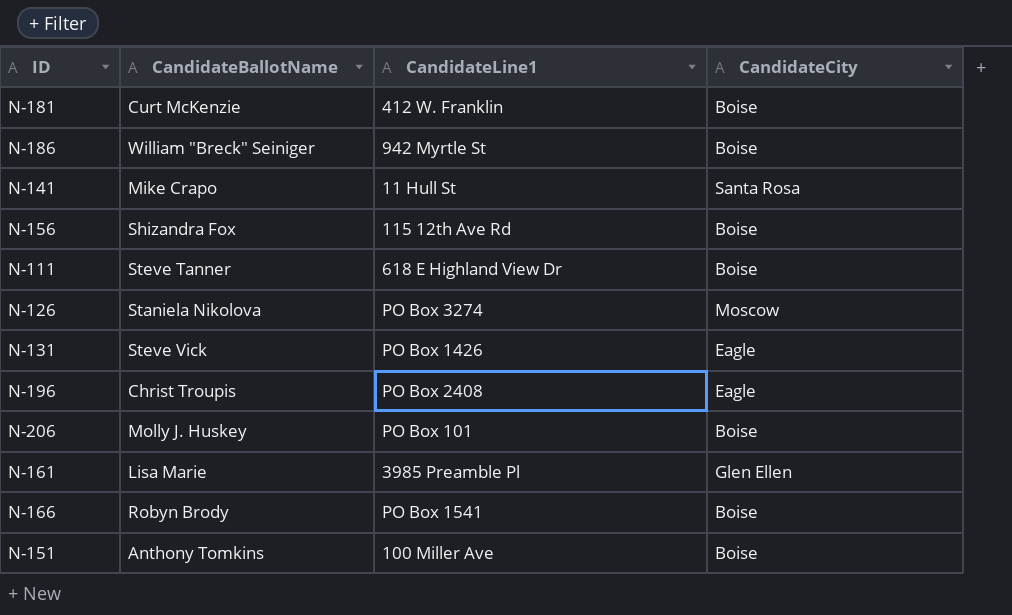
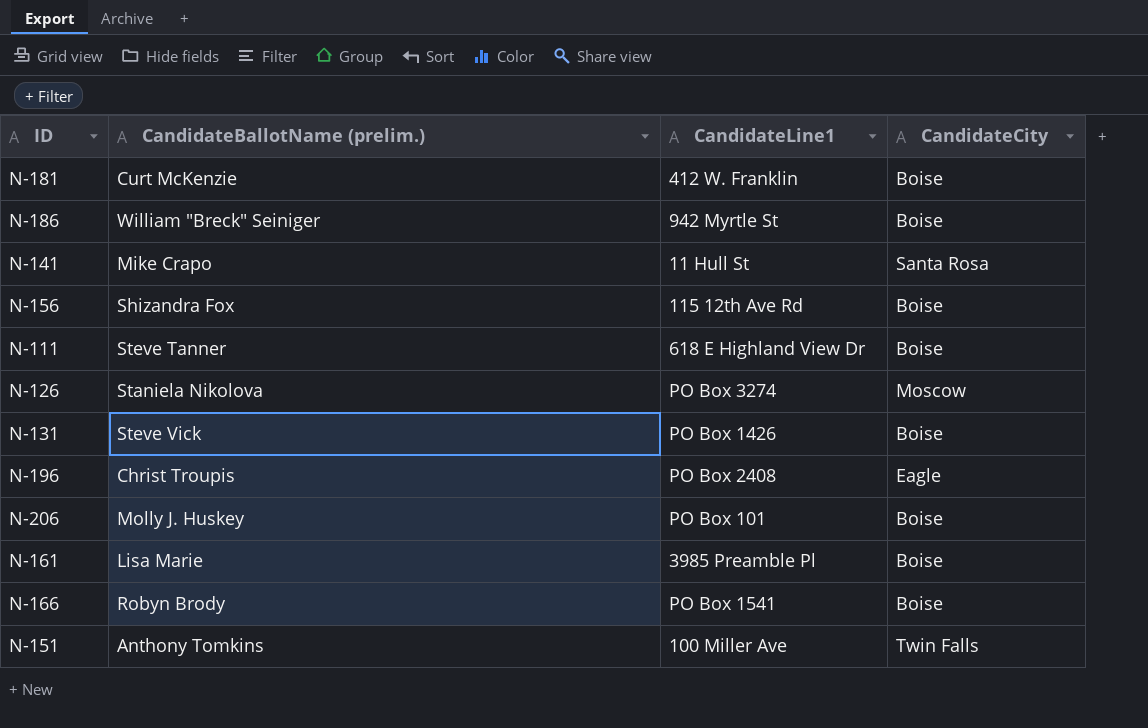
column name: CandidateBallotName -> CandidateBallotName (prelim.)
N-131 | CandidateCity: Eagle -> Boise
N-161 | CandidateCity: Glen Ellen -> Boise
N-151 | CandidateCity: Boise -> Twin Falls

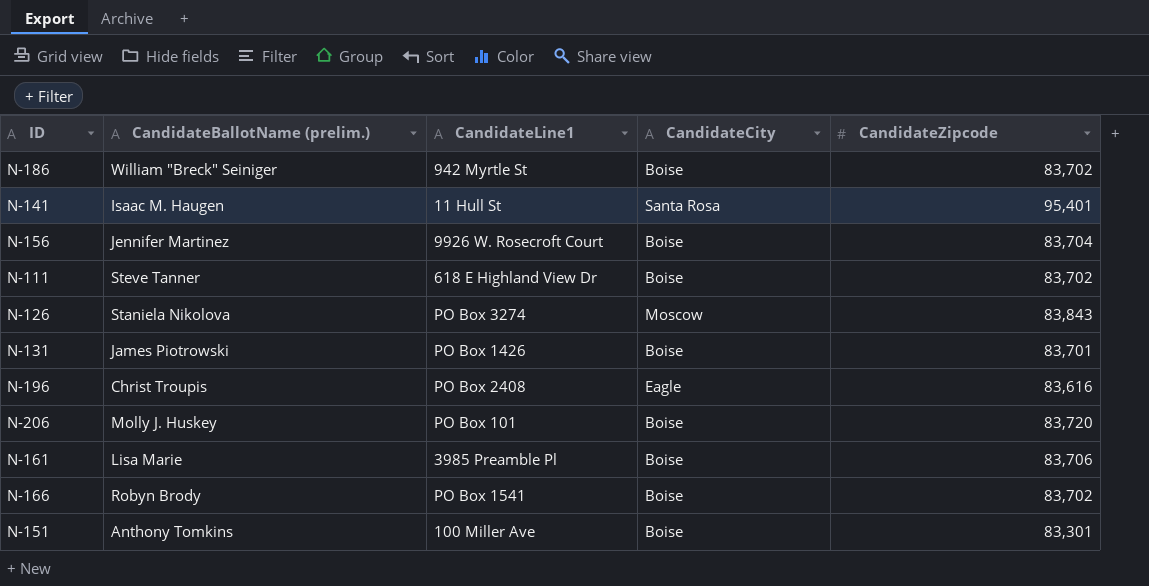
column CandidateZipcode | position: none -> 5
row N-181: Curt McKenzie | 412 W. Franklin | Boise -> none
N-141 | CandidateBallotName (prelim.): Mike Crapo -> Isaac M. Haugen
N-156 | CandidateBallotName (prelim.): Shizandra Fox -> Jennifer Martinez
N-156 | CandidateLine1: 115 12th Ave Rd -> 9926 W. Rosecroft Court
N-131 | CandidateBallotName (prelim.): Steve Vick -> James Piotrowski
N-151 | CandidateCity: Twin Falls -> Boise

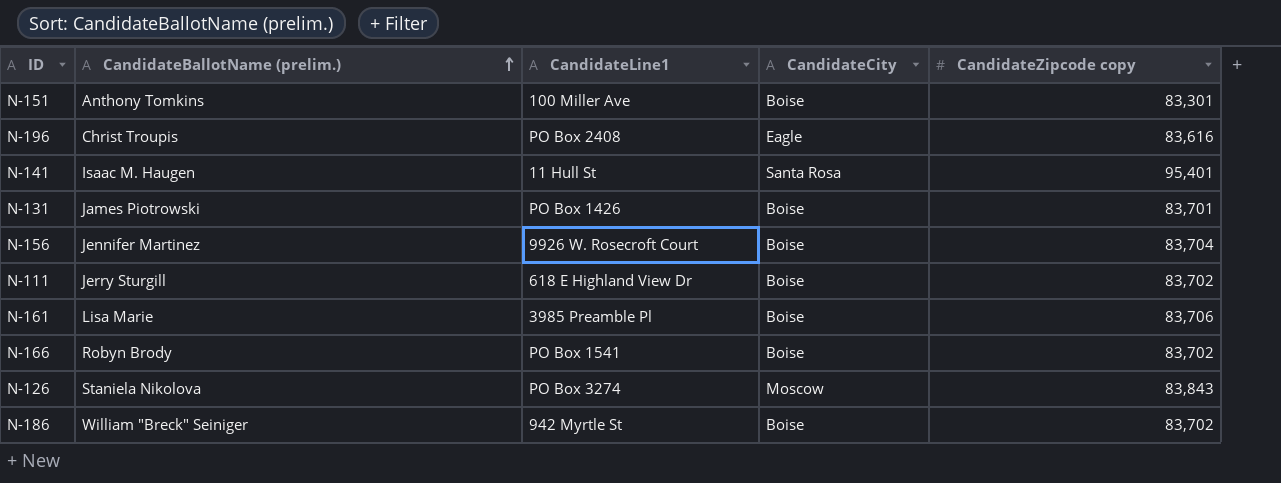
row order: none -> CandidateBallotName (prelim.) ascending
column name: CandidateZipcode -> CandidateZipcode copy
row N-206: Molly J. Huskey | PO Box 101 | Boise | 83,720 -> none
N-111 | CandidateBallotName (prelim.): Steve Tanner -> Jerry Sturgill

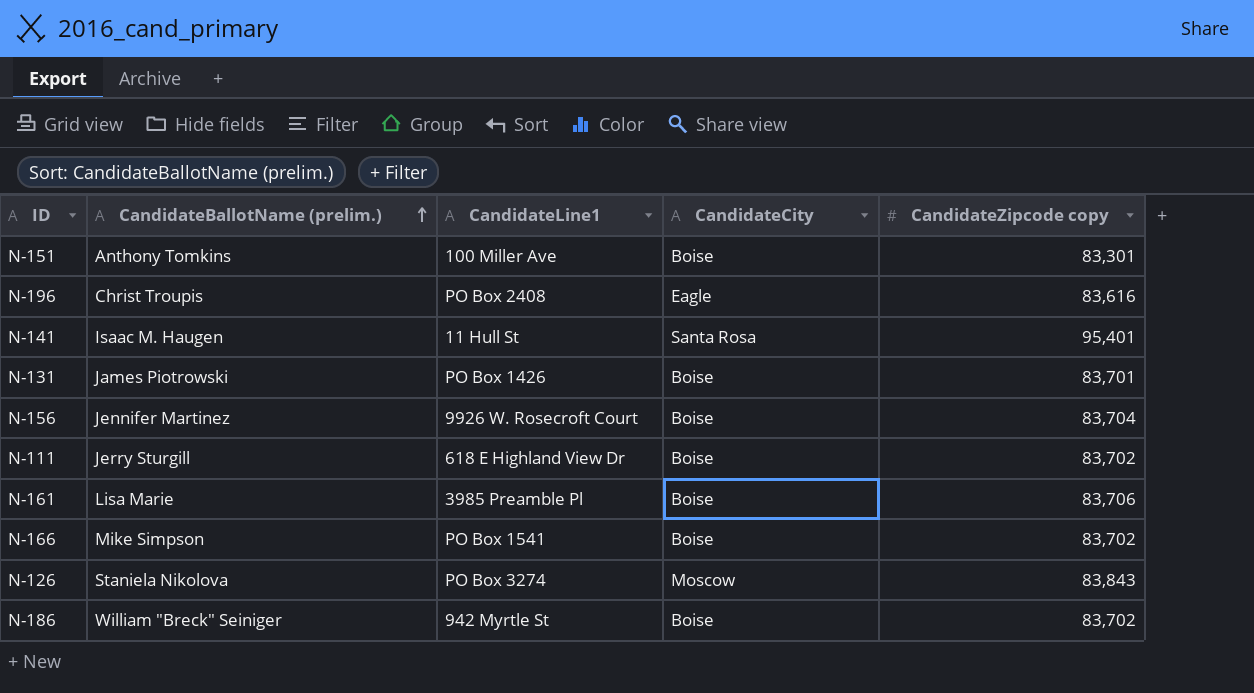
N-166 | CandidateBallotName (prelim.): Robyn Brody -> Mike Simpson

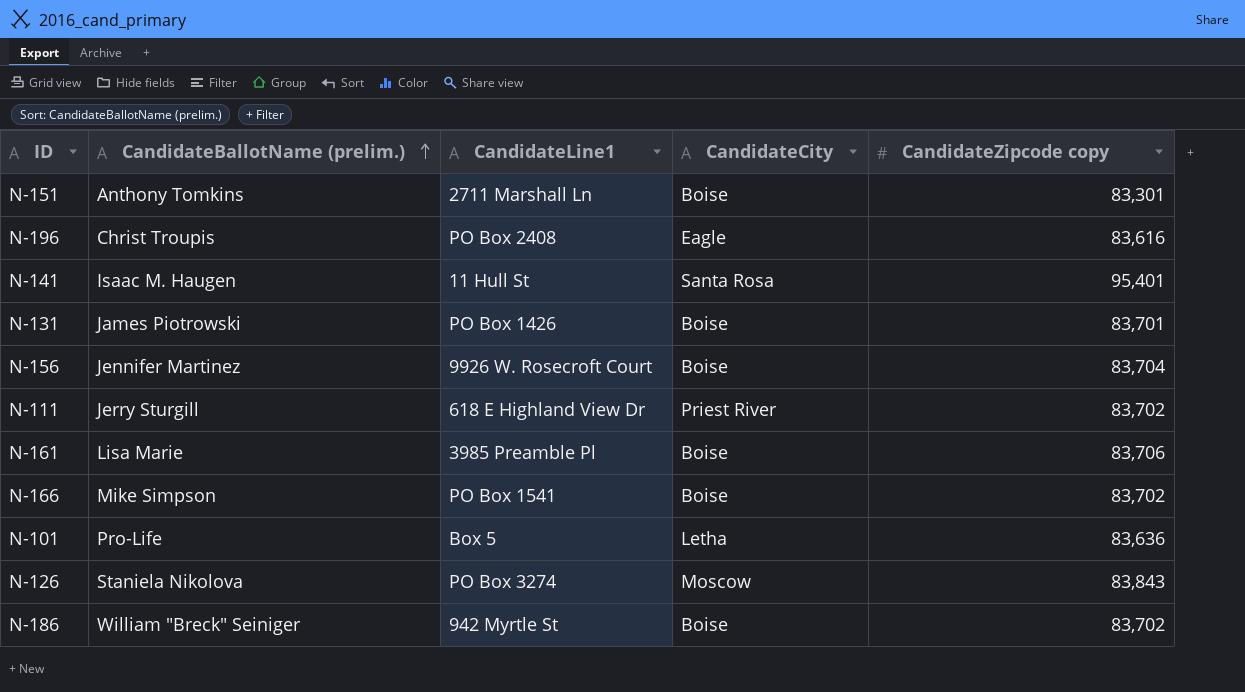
N-151 | CandidateLine1: 100 Miller Ave -> 2711 Marshall Ln
N-111 | CandidateCity: Boise -> Priest River
row N-101: none -> Pro-Life | Box 5 | Letha | 83,636

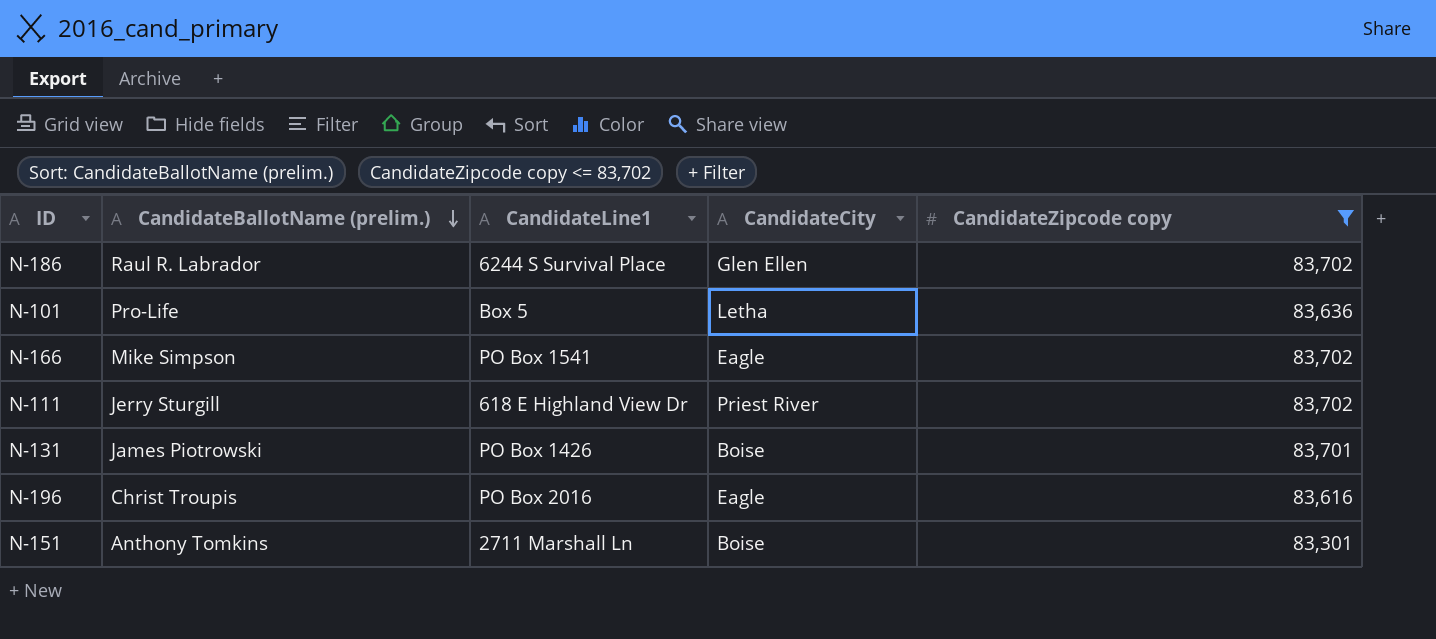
filter: none -> CandidateZipcode copy <= 83,702
row order: CandidateBallotName (prelim.) ascending -> CandidateBallotName (prelim.) descending
N-186 | CandidateBallotName (prelim.): William "Breck" Seiniger -> Raul R. Labrador
N-186 | CandidateLine1: 942 Myrtle St -> 6244 S Survival Place
N-186 | CandidateCity: Boise -> Glen Ellen
N-166 | CandidateCity: Boise -> Eagle
N-196 | CandidateLine1: PO Box 2408 -> PO Box 2016

